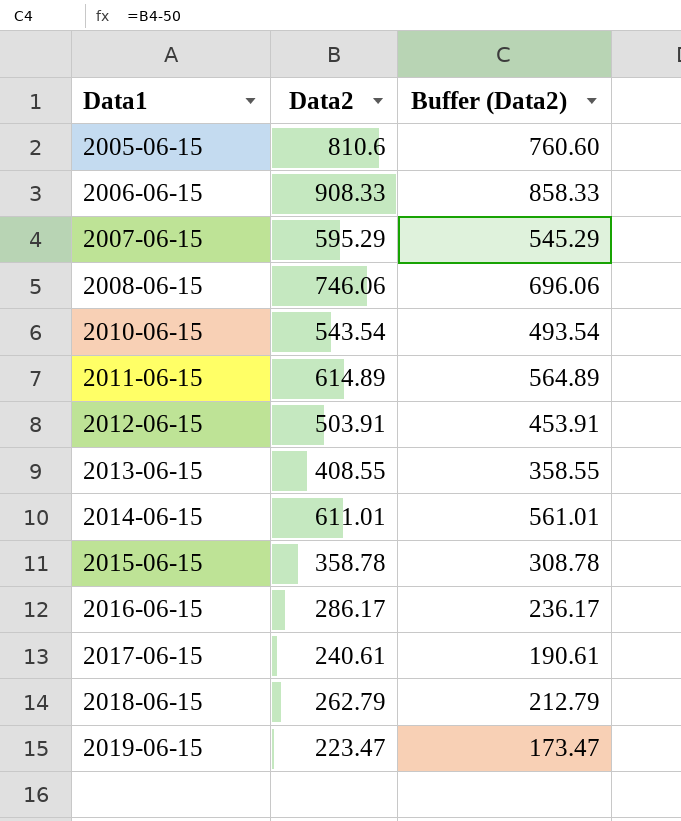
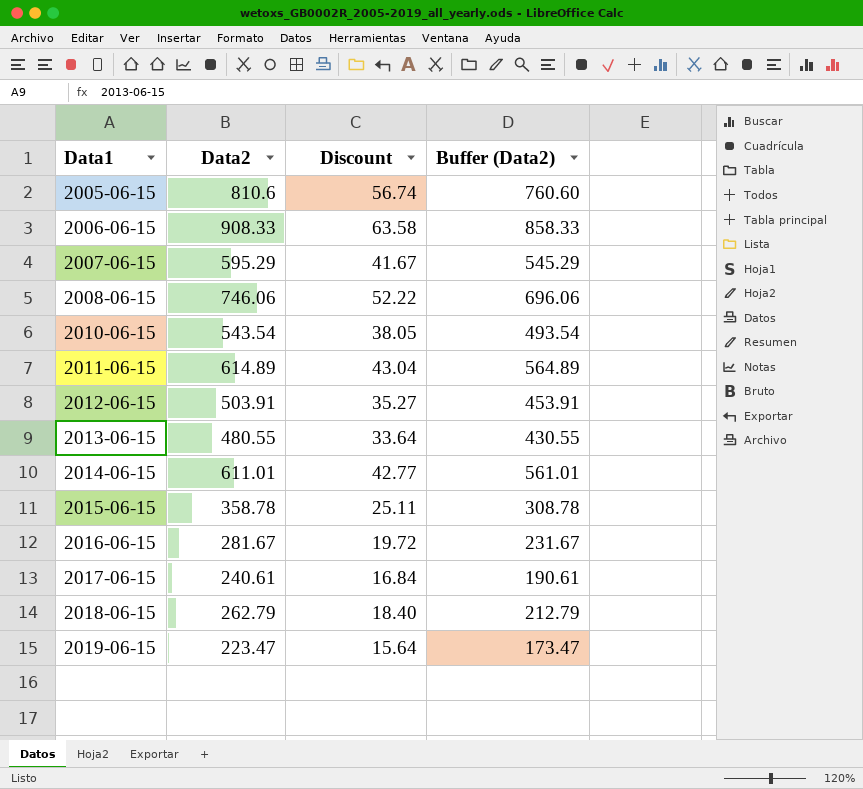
column Discount | formula: none -> [Data2] * 0.07
2013-06-15 | Data2: 408.55 -> 480.55
2013-06-15 | Buffer (Data2): 358.55 -> 430.55
2016-06-15 | Data2: 286.17 -> 281.67
2016-06-15 | Buffer (Data2): 236.17 -> 231.67

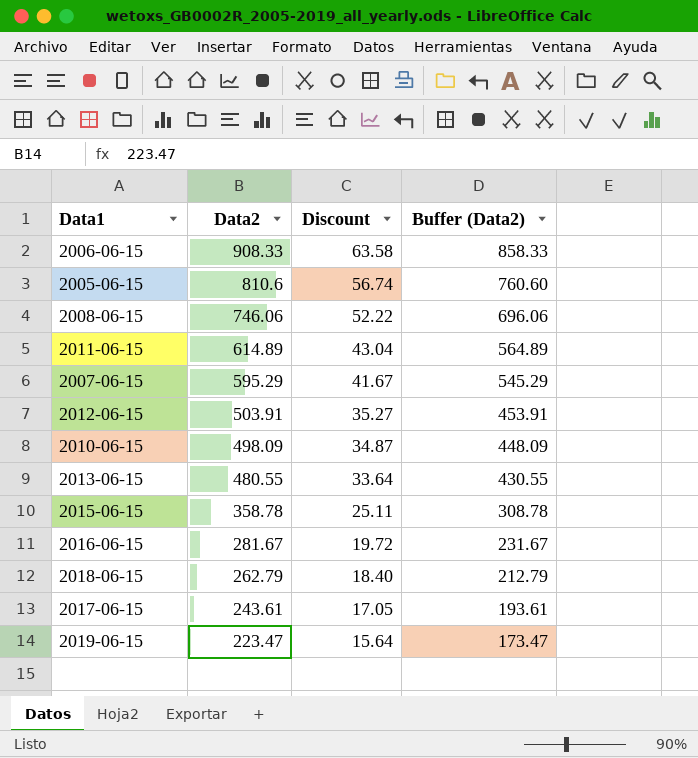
row order: Data1 ascending -> Data2 descending
row 2014-06-15: 611.01 | 42.77 | 561.01 -> none
2010-06-15 | Data2: 543.54 -> 498.09
2010-06-15 | Discount: 38.05 -> 34.87
2010-06-15 | Buffer (Data2): 493.54 -> 448.09
2017-06-15 | Data2: 240.61 -> 243.61
2017-06-15 | Discount: 16.84 -> 17.05
2017-06-15 | Buffer (Data2): 190.61 -> 193.61

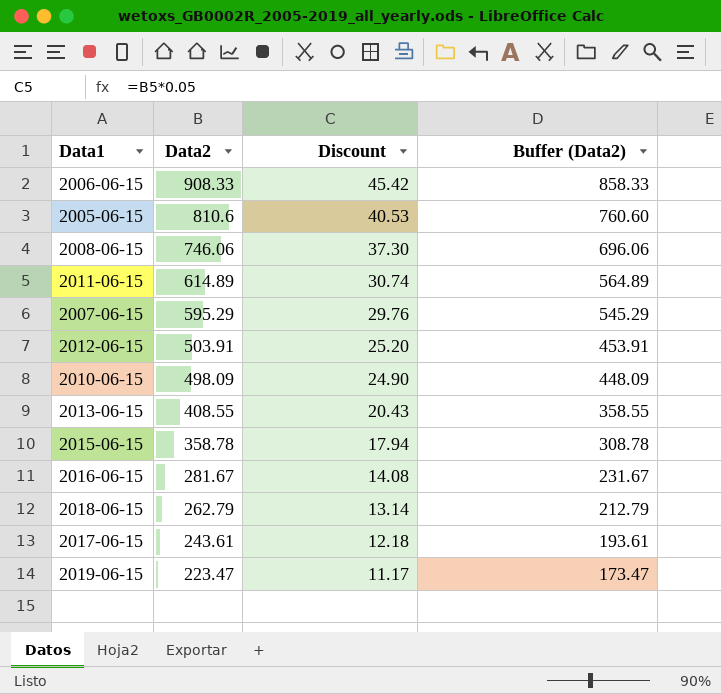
column Discount | formula: [Data2] * 0.07 -> [Data2] * 0.05
2013-06-15 | Data2: 480.55 -> 408.55
2013-06-15 | Buffer (Data2): 430.55 -> 358.55

